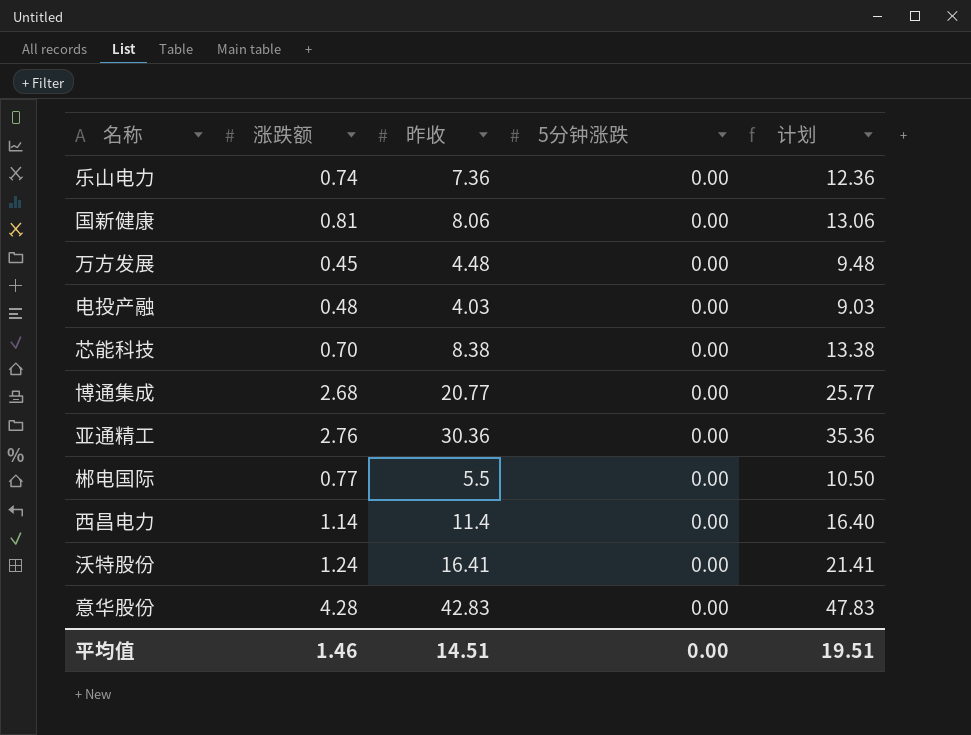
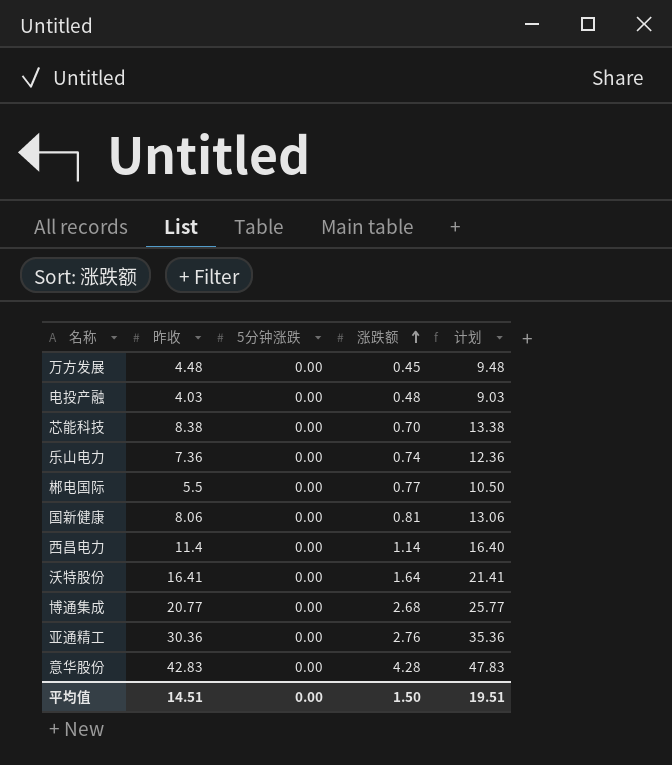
row order: none -> 涨跌额 ascending
column 涨跌额 | position: 2 -> 4
沃特股份 | 涨跌额: 1.24 -> 1.64
平均值 | 涨跌额: 1.46 -> 1.50

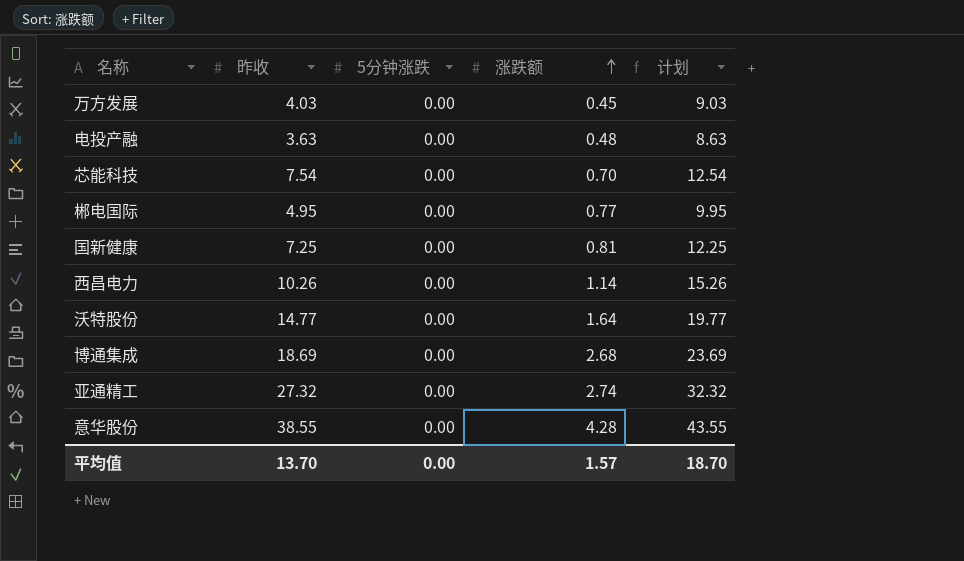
row 乐山电力: 7.36 | 0.00 | 0.74 | 12.36 -> none
万方发展 | 昨收: 4.48 -> 4.03
万方发展 | 计划: 9.48 -> 9.03
电投产融 | 昨收: 4.03 -> 3.63
电投产融 | 计划: 9.03 -> 8.63
芯能科技 | 昨收: 8.38 -> 7.54
芯能科技 | 计划: 13.38 -> 12.54
郴电国际 | 昨收: 5.5 -> 4.95
郴电国际 | 计划: 10.50 -> 9.95
国新健康 | 昨收: 8.06 -> 7.25
国新健康 | 计划: 13.06 -> 12.25
西昌电力 | 昨收: 11.4 -> 10.26
西昌电力 | 计划: 16.40 -> 15.26
沃特股份 | 昨收: 16.41 -> 14.77
沃特股份 | 计划: 21.41 -> 19.77
博通集成 | 昨收: 20.77 -> 18.69
博通集成 | 计划: 25.77 -> 23.69
亚通精工 | 昨收: 30.36 -> 27.32
亚通精工 | 涨跌额: 2.76 -> 2.74
亚通精工 | 计划: 35.36 -> 32.32
意华股份 | 昨收: 42.83 -> 38.55
意华股份 | 计划: 47.83 -> 43.55
平均值 | 昨收: 14.51 -> 13.70
平均值 | 涨跌额: 1.50 -> 1.57
平均值 | 计划: 19.51 -> 18.70

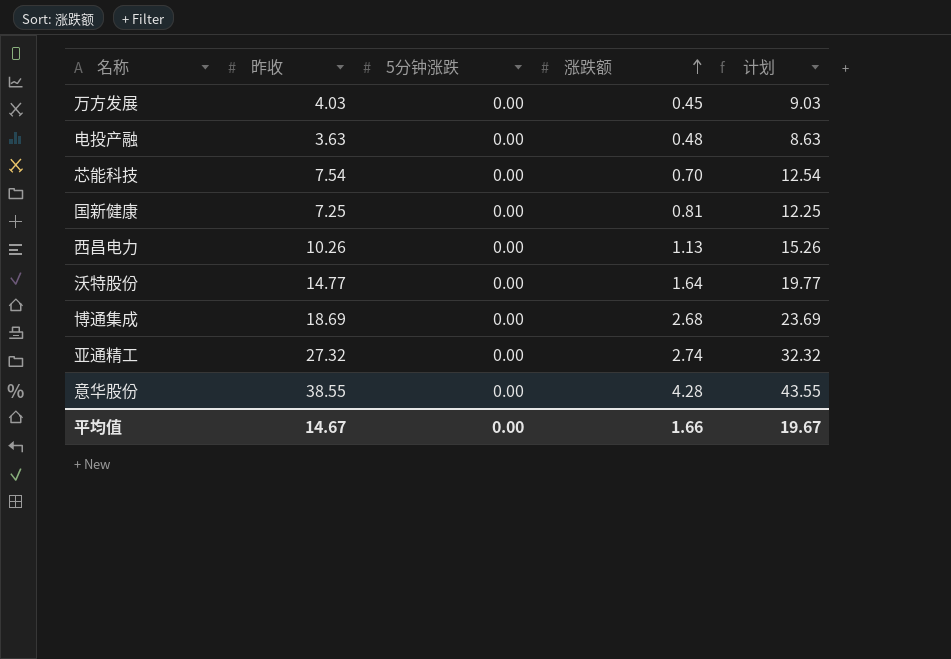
row 郴电国际: 4.95 | 0.00 | 0.77 | 9.95 -> none
西昌电力 | 涨跌额: 1.14 -> 1.13
平均值 | 昨收: 13.70 -> 14.67
平均值 | 涨跌额: 1.57 -> 1.66
平均值 | 计划: 18.70 -> 19.67

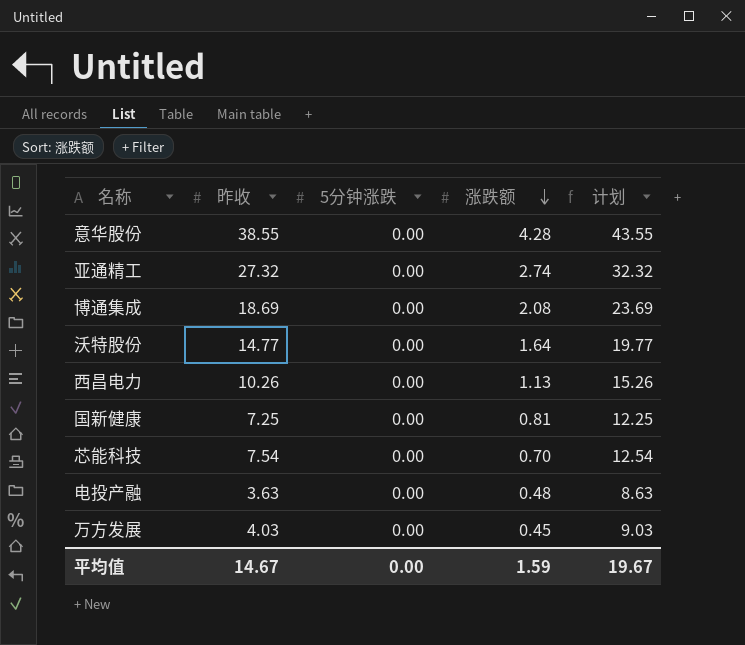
row order: 涨跌额 ascending -> 涨跌额 descending
博通集成 | 涨跌额: 2.68 -> 2.08
平均值 | 涨跌额: 1.66 -> 1.59

